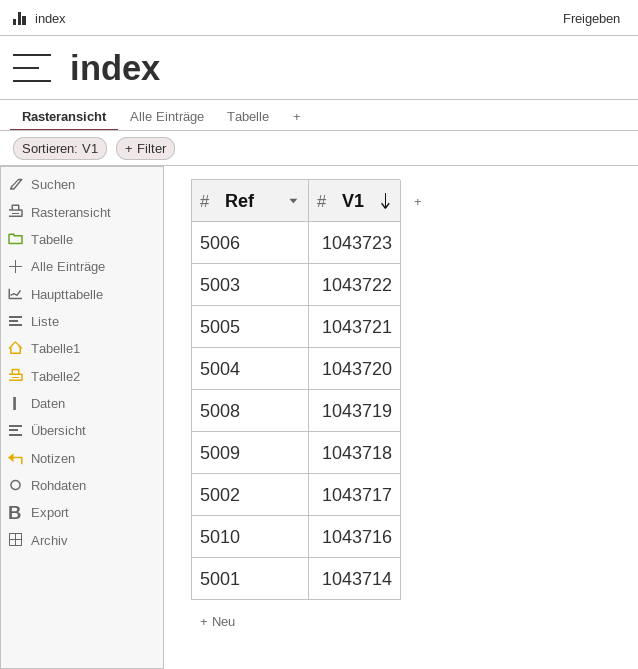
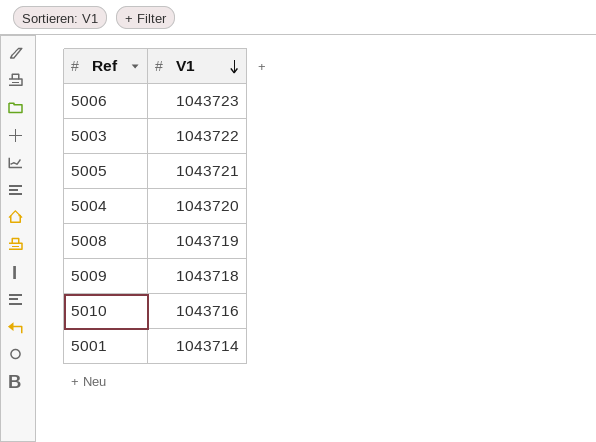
row 5002: 1043717 -> none

